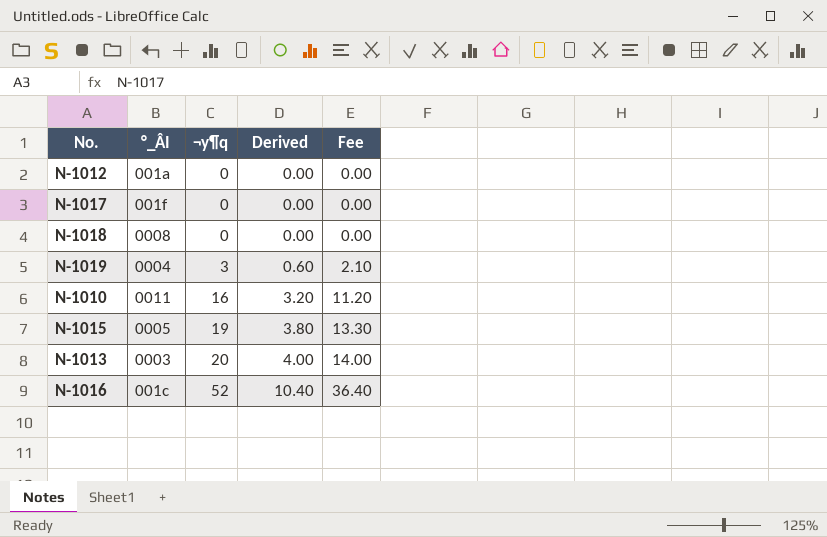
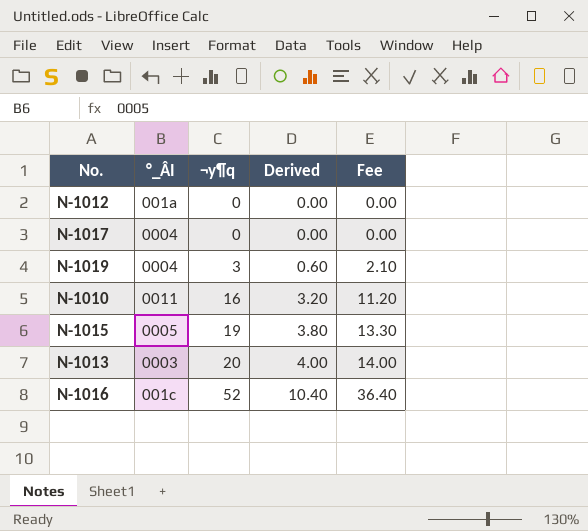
row N-1018: 0008 | 0 | 0.00 | 0.00 -> none
N-1017 | °_ÂI: 001f -> 0004

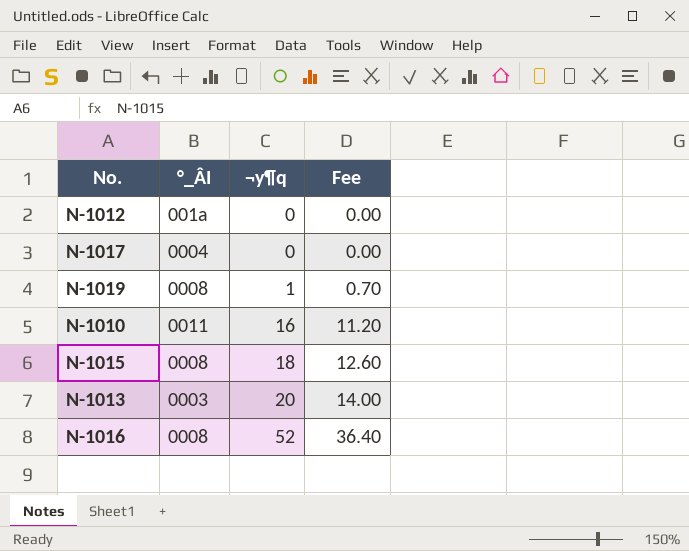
column Derived | formula: [¬y¶q] * 0.2 -> none
N-1019 | °_ÂI: 0004 -> 0008
N-1019 | ¬y¶q: 3 -> 1
N-1019 | Fee: 2.10 -> 0.70
N-1015 | °_ÂI: 0005 -> 0008
N-1015 | ¬y¶q: 19 -> 18
N-1015 | Fee: 13.30 -> 12.60
N-1016 | °_ÂI: 001c -> 0008

